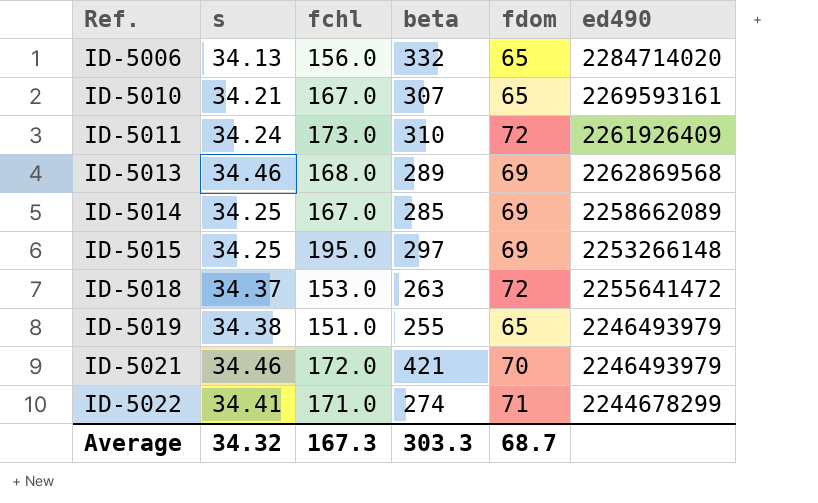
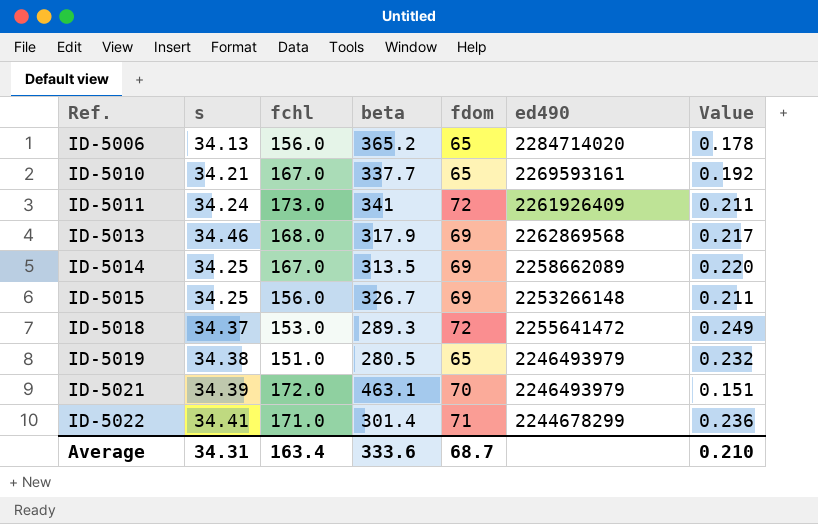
column Value | formula: none -> [fdom] / [beta]
ID-5006 | beta: 332 -> 365.2
ID-5010 | beta: 307 -> 337.7
ID-5011 | beta: 310 -> 341
ID-5013 | beta: 289 -> 317.9
ID-5014 | beta: 285 -> 313.5
ID-5015 | fchl: 195.0 -> 156.0
ID-5015 | beta: 297 -> 326.7
ID-5018 | beta: 263 -> 289.3
ID-5019 | beta: 255 -> 280.5
ID-5021 | s: 34.46 -> 34.39
ID-5021 | beta: 421 -> 463.1
ID-5022 | beta: 274 -> 301.4
Average | s: 34.32 -> 34.31
Average | fchl: 167.3 -> 163.4
Average | beta: 303.3 -> 333.6

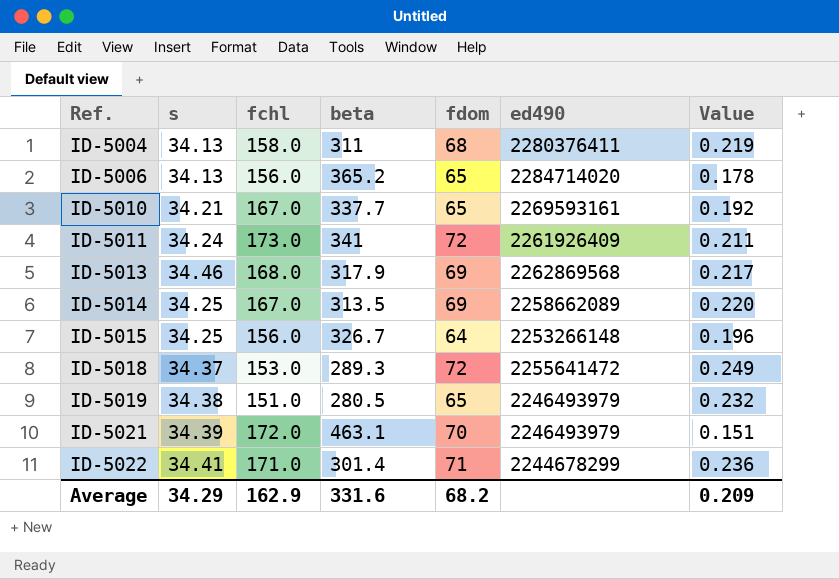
row ID-5004: none -> 34.13 | 158.0 | 311 | 68 | 2280376411 | 0.219
ID-5015 | fdom: 69 -> 64
ID-5015 | Value: 0.211 -> 0.196
Average | s: 34.31 -> 34.29
Average | fchl: 163.4 -> 162.9
Average | beta: 333.6 -> 331.6
Average | fdom: 68.7 -> 68.2
Average | Value: 0.210 -> 0.209

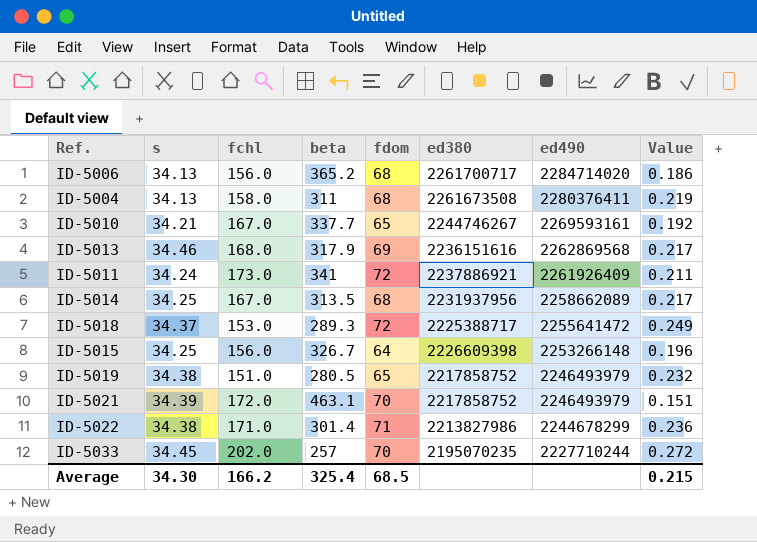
row order: Ref. ascending -> ed490 descending
column ed380 | position: none -> 6
ID-5006 | fdom: 65 -> 68
ID-5006 | Value: 0.178 -> 0.186
ID-5014 | fdom: 69 -> 68
ID-5014 | Value: 0.220 -> 0.217
ID-5022 | s: 34.41 -> 34.38
row ID-5033: none -> 34.45 | 202.0 | 257 | 70 | 2195070235 | 2227710244 | 0.272
Average | s: 34.29 -> 34.30
Average | fchl: 162.9 -> 166.2
Average | beta: 331.6 -> 325.4
Average | fdom: 68.2 -> 68.5
Average | Value: 0.209 -> 0.215

